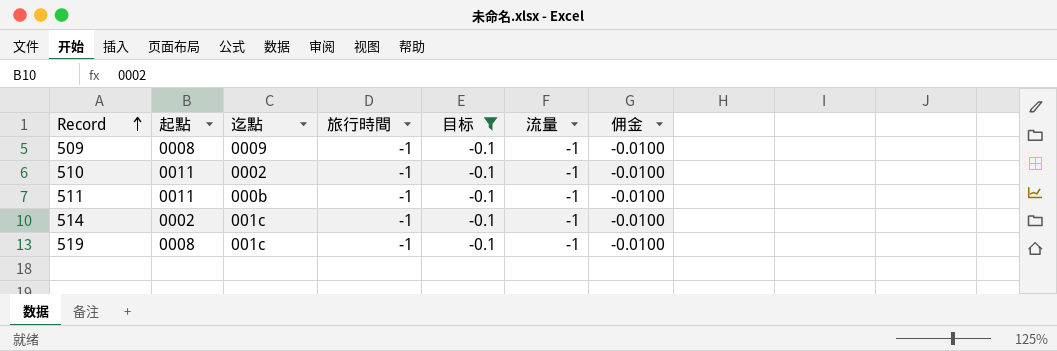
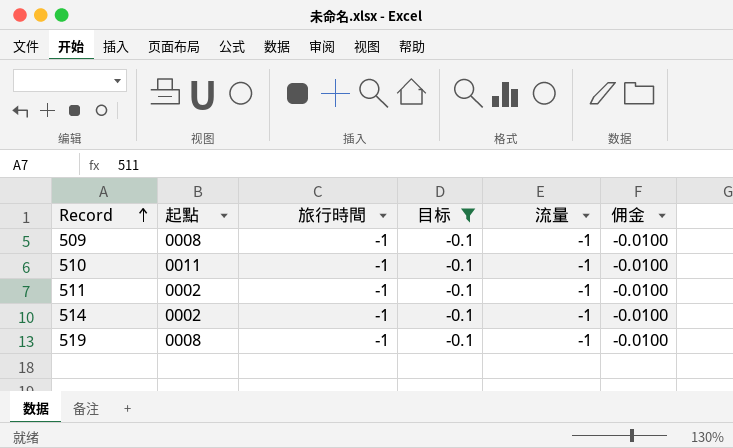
column 迄點 | position: 3 -> none
511 | 起點: 0011 -> 0002

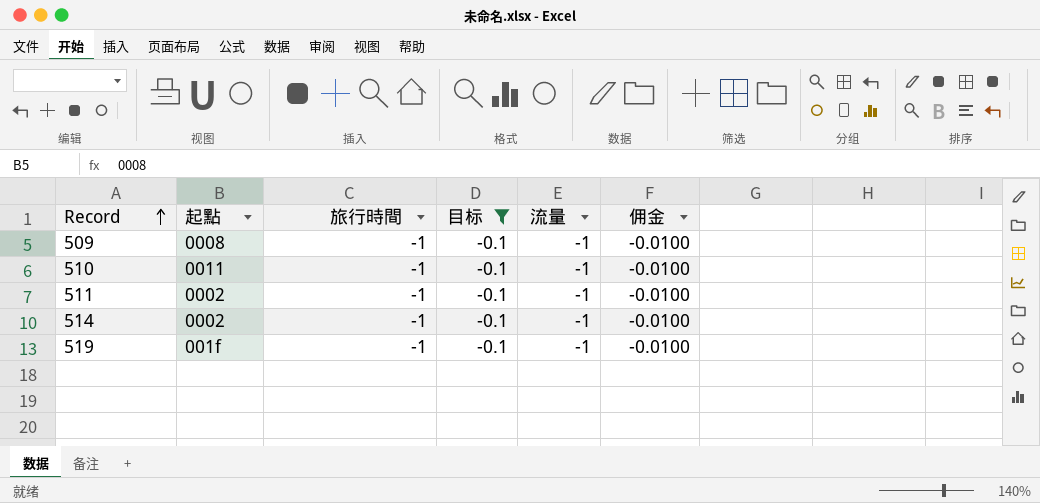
519 | 起點: 0008 -> 001f

